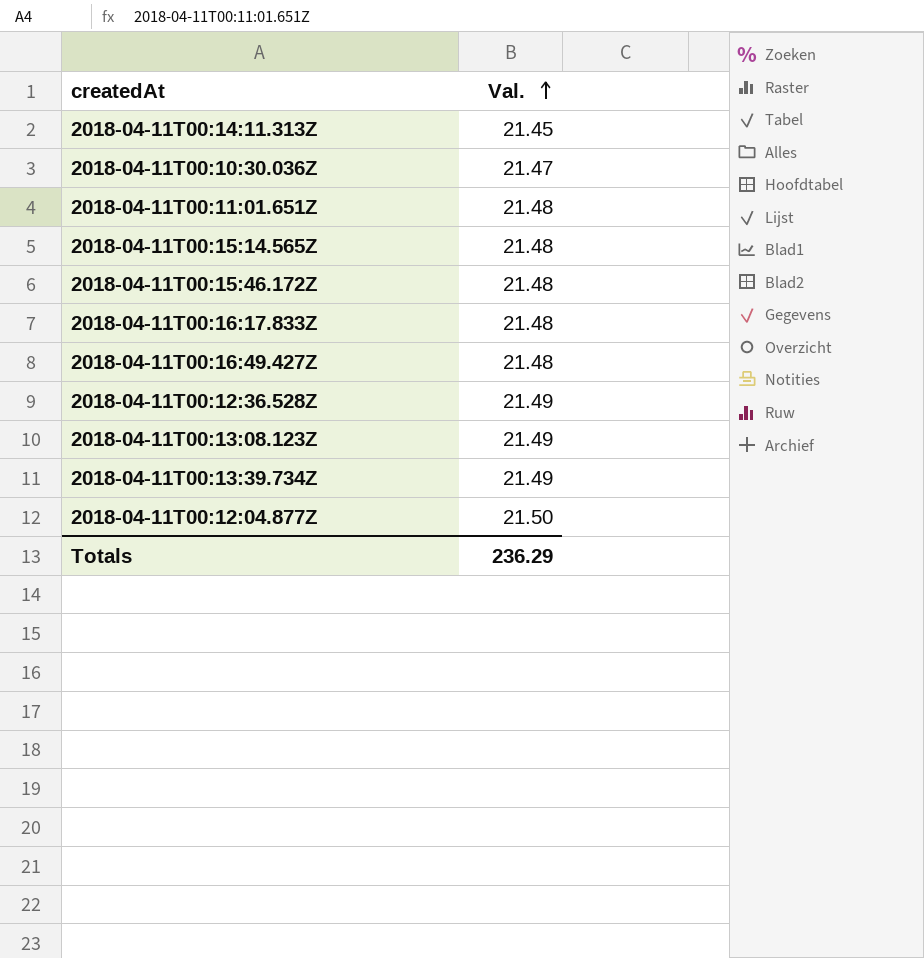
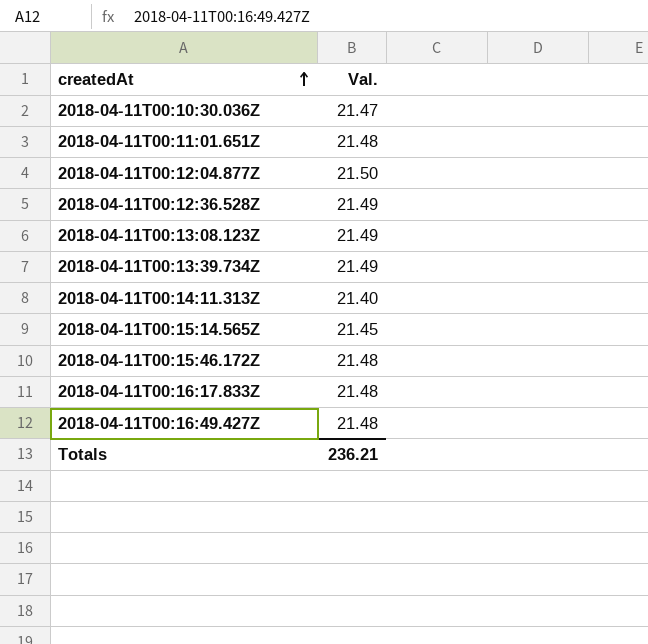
row order: Val. ascending -> createdAt ascending
2018-04-11T00:14:11.313Z | Val.: 21.45 -> 21.40
2018-04-11T00:15:14.565Z | Val.: 21.48 -> 21.45
Totals | Val.: 236.29 -> 236.21

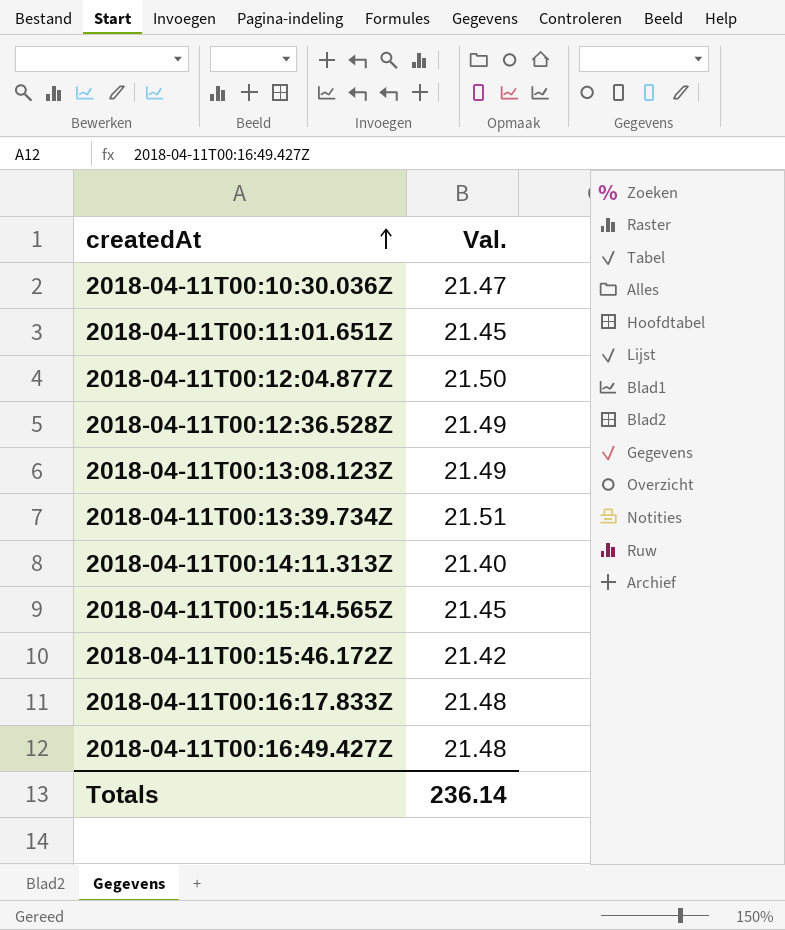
2018-04-11T00:11:01.651Z | Val.: 21.48 -> 21.45
2018-04-11T00:13:39.734Z | Val.: 21.49 -> 21.51
2018-04-11T00:15:46.172Z | Val.: 21.48 -> 21.42
Totals | Val.: 236.21 -> 236.14

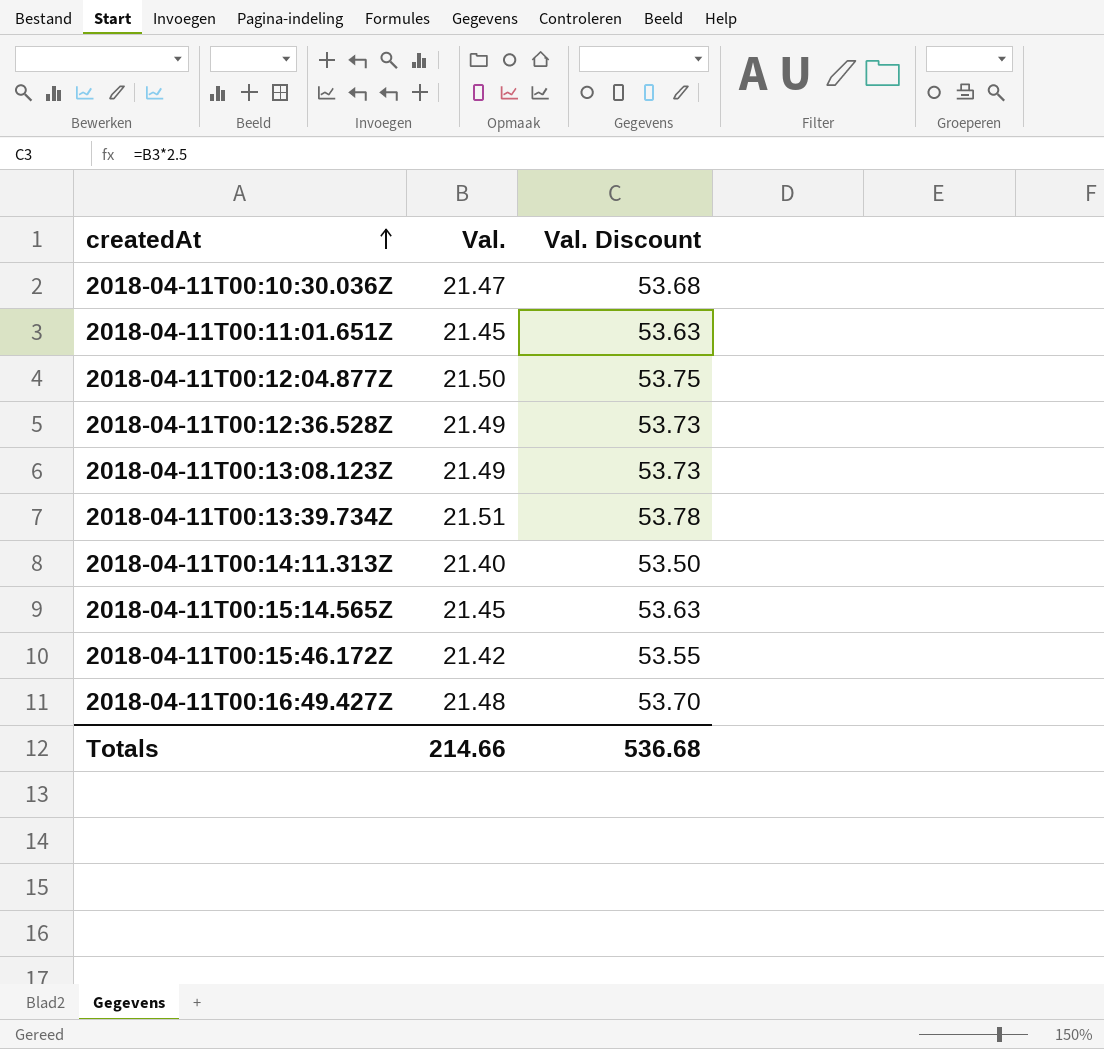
column Val. Discount | formula: none -> [Val.] * 2.5
row 2018-04-11T00:16:17.833Z: 21.48 -> none
Totals | Val.: 236.14 -> 214.66

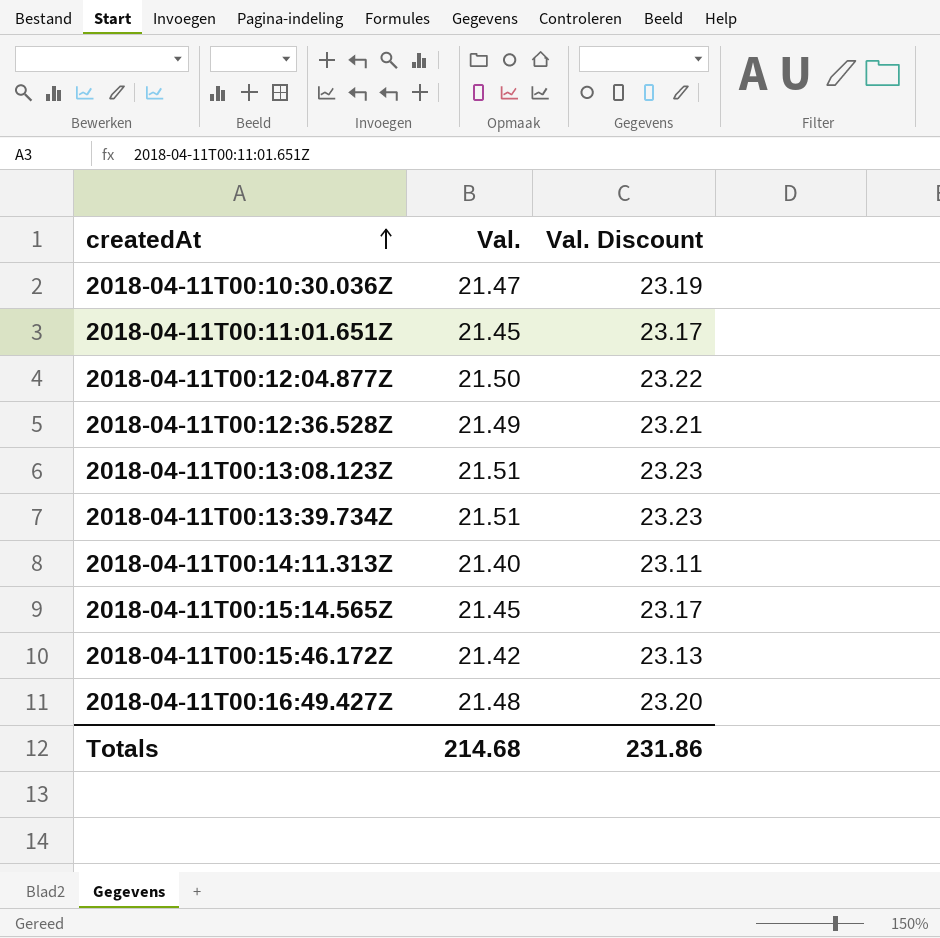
column Val. Discount | formula: [Val.] * 2.5 -> [Val.] * 1.08
2018-04-11T00:13:08.123Z | Val.: 21.49 -> 21.51
Totals | Val.: 214.66 -> 214.68
Totals | Val. Discount: 536.68 -> 231.86

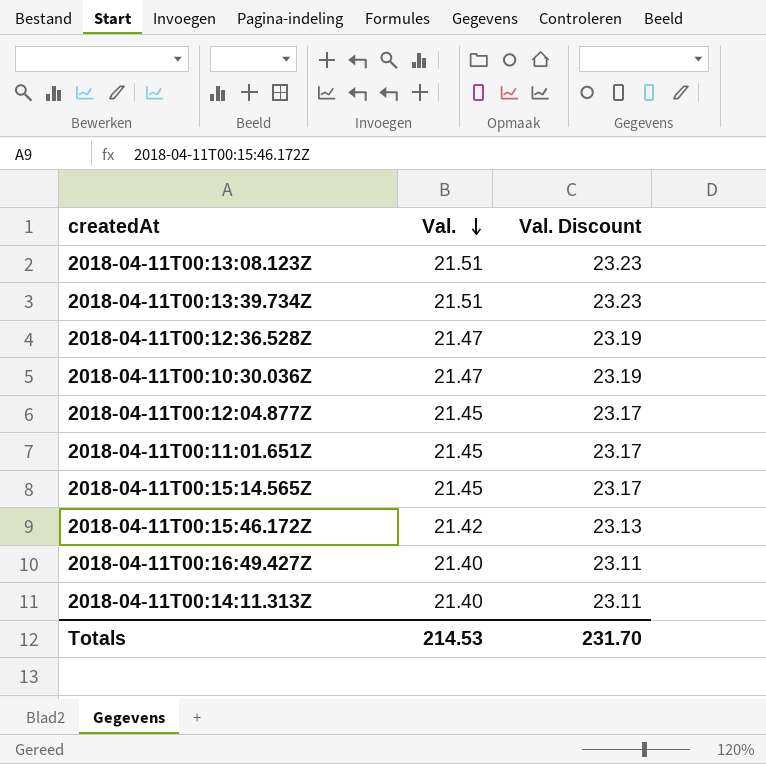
row order: createdAt ascending -> Val. descending
2018-04-11T00:12:36.528Z | Val.: 21.49 -> 21.47
2018-04-11T00:12:36.528Z | Val. Discount: 23.21 -> 23.19
2018-04-11T00:12:04.877Z | Val.: 21.50 -> 21.45
2018-04-11T00:12:04.877Z | Val. Discount: 23.22 -> 23.17
2018-04-11T00:16:49.427Z | Val.: 21.48 -> 21.40
2018-04-11T00:16:49.427Z | Val. Discount: 23.20 -> 23.11
Totals | Val.: 214.68 -> 214.53
Totals | Val. Discount: 231.86 -> 231.70

